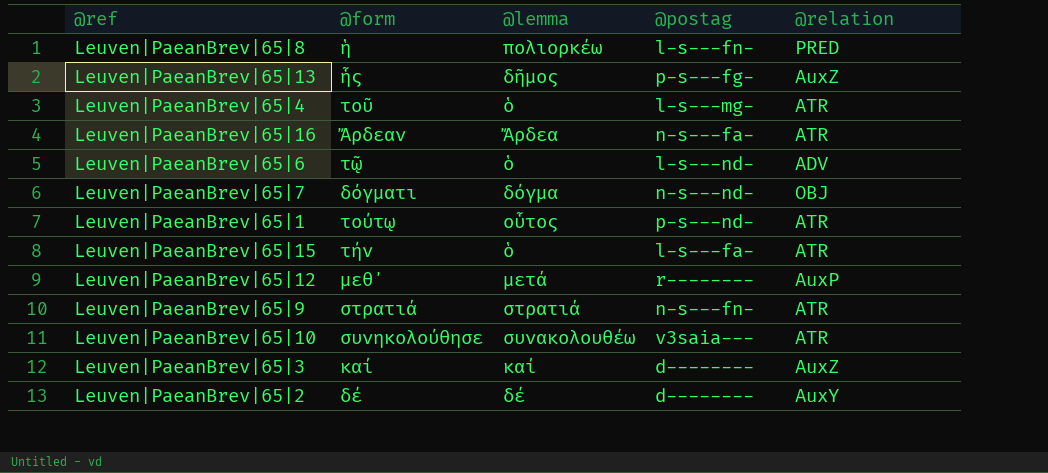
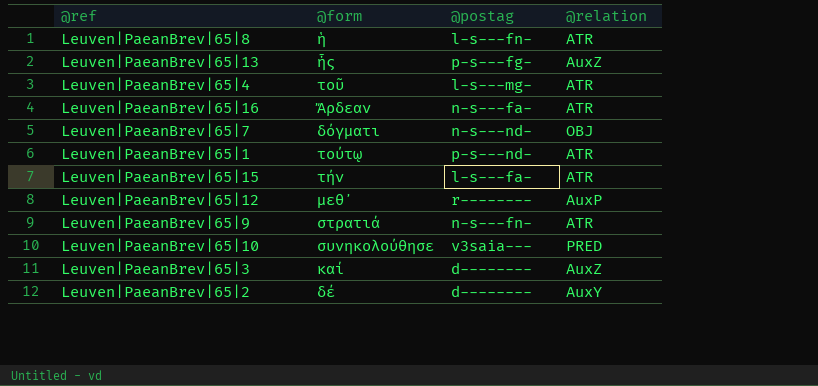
column @lemma | position: 3 -> none
row Leuven|PaeanBrev|65|6: τῷ | ὁ | l-s---nd- | ADV -> none
Leuven|PaeanBrev|65|8 | @relation: PRED -> ATR
Leuven|PaeanBrev|65|10 | @relation: ATR -> PRED

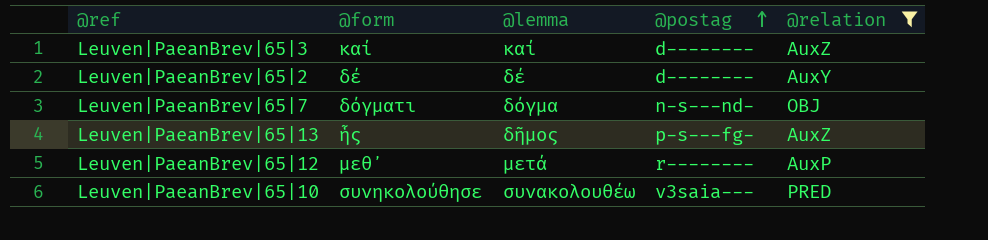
filter: none -> @relation != ATR
row order: none -> @postag ascending
column @lemma | position: none -> 3

